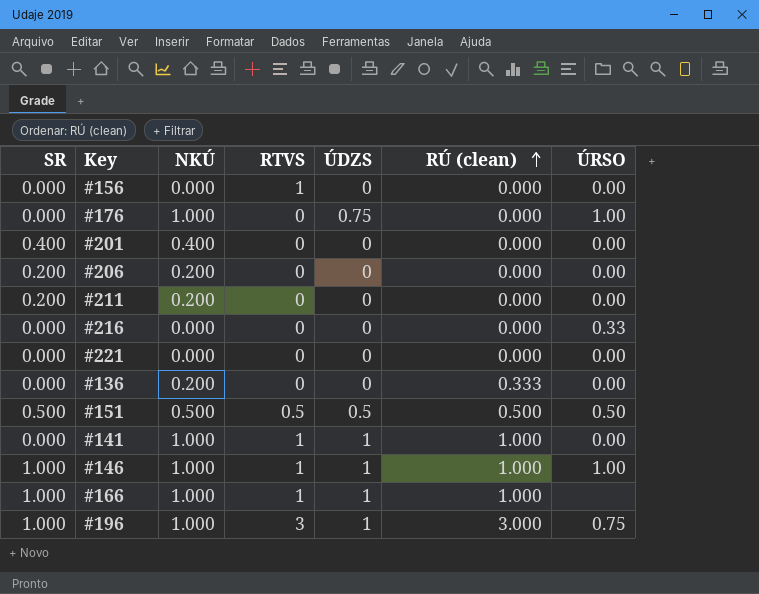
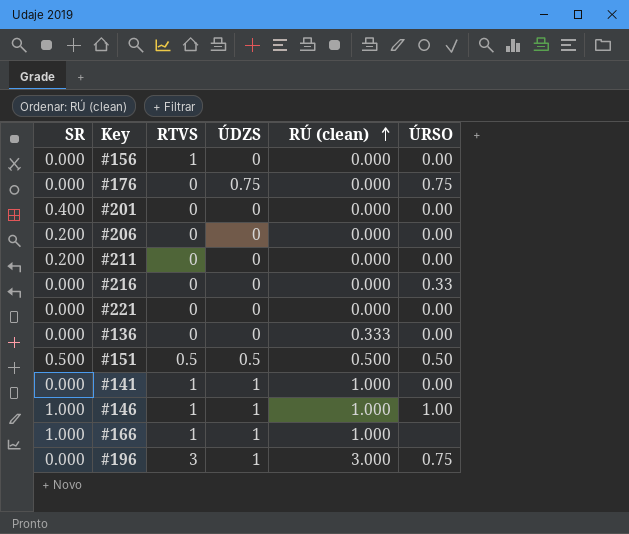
column NKÚ | position: 3 -> none
#176 | ÚRSO: 1.00 -> 0.75
#196 | SR: 1.000 -> 0.000

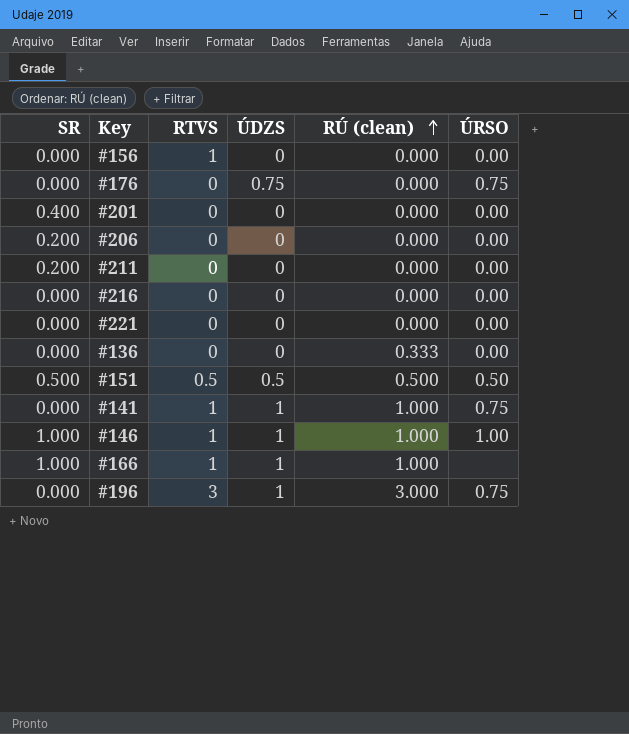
#216 | ÚRSO: 0.33 -> 0.00
#141 | ÚRSO: 0.00 -> 0.75

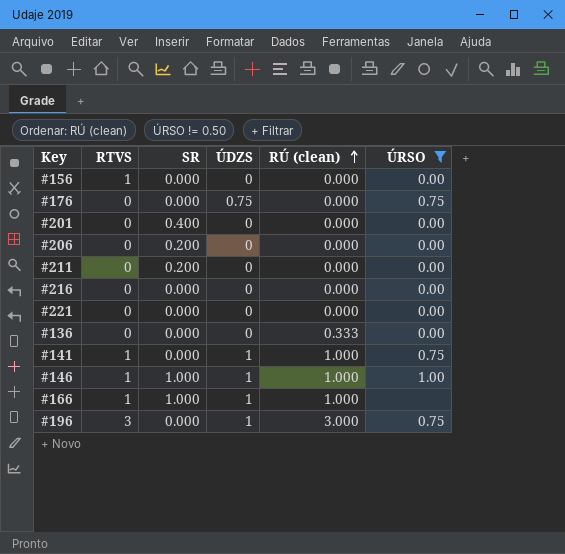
filter: none -> ÚRSO != 0.50
column SR | position: 1 -> 3

